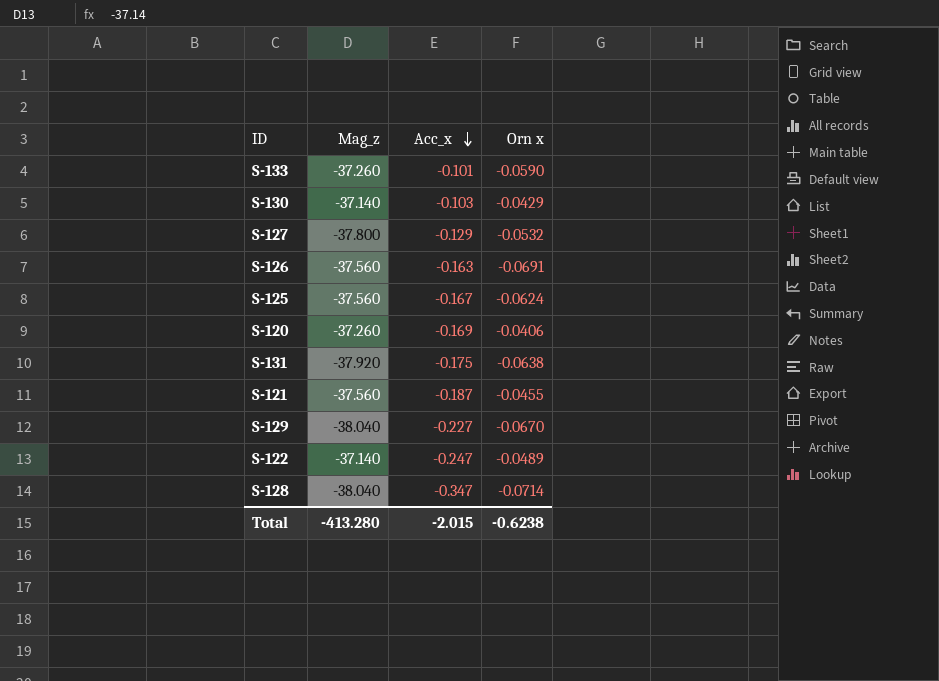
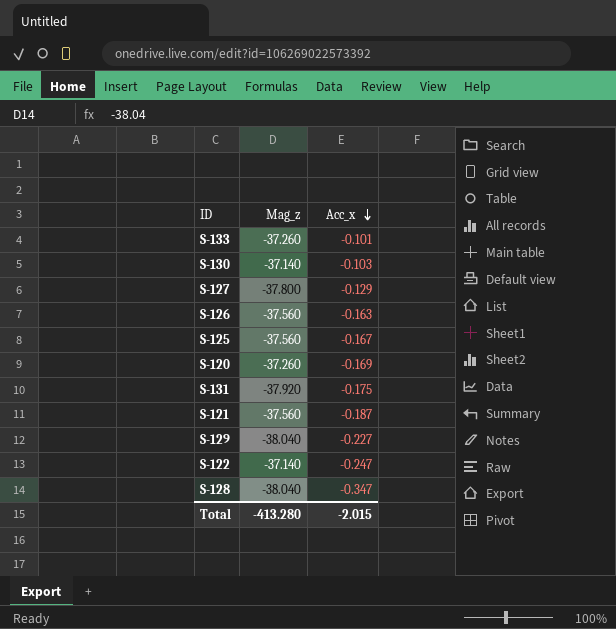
column Orn x | position: 4 -> none

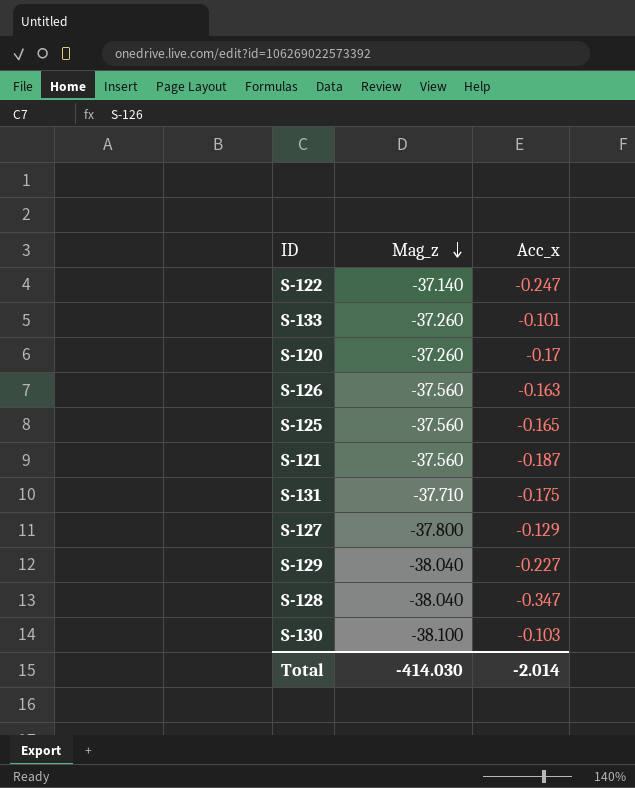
row order: Acc_x descending -> Mag_z descending
S-120 | Acc_x: -0.169 -> -0.17
S-125 | Acc_x: -0.167 -> -0.165
S-131 | Mag_z: -37.920 -> -37.710
S-130 | Mag_z: -37.140 -> -38.100
Total | Mag_z: -413.280 -> -414.030
Total | Acc_x: -2.015 -> -2.014

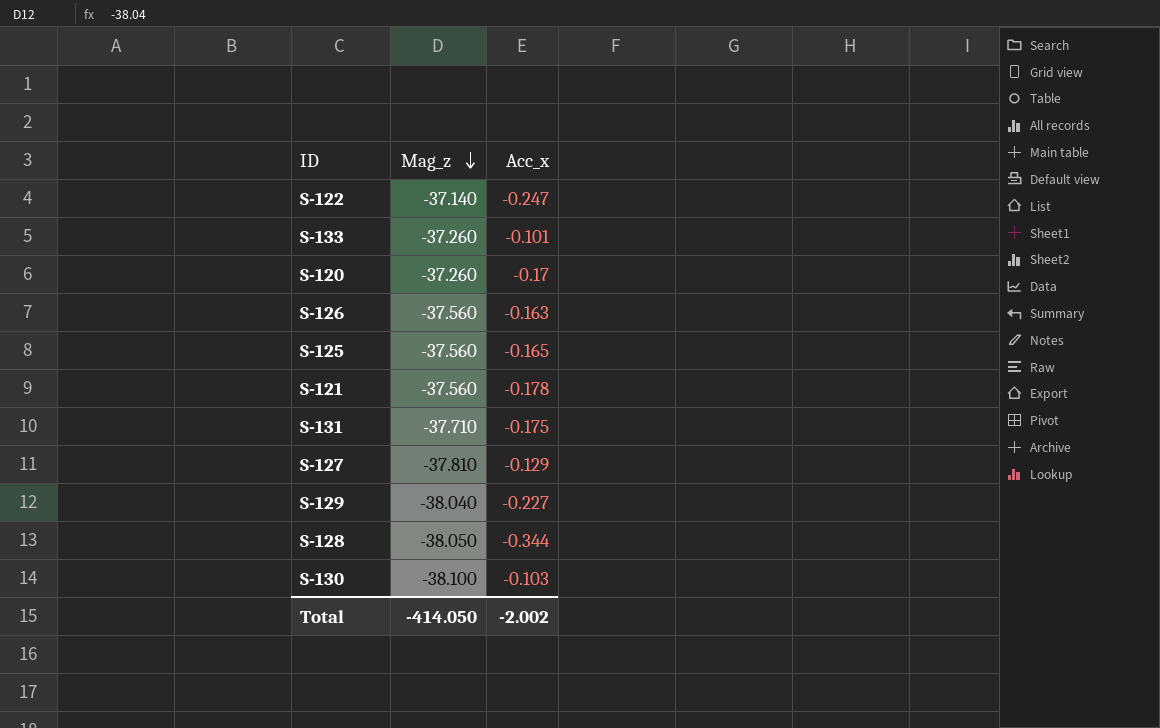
S-121 | Acc_x: -0.187 -> -0.178
S-127 | Mag_z: -37.800 -> -37.810
S-128 | Mag_z: -38.040 -> -38.050
S-128 | Acc_x: -0.347 -> -0.344
Total | Mag_z: -414.030 -> -414.050
Total | Acc_x: -2.014 -> -2.002

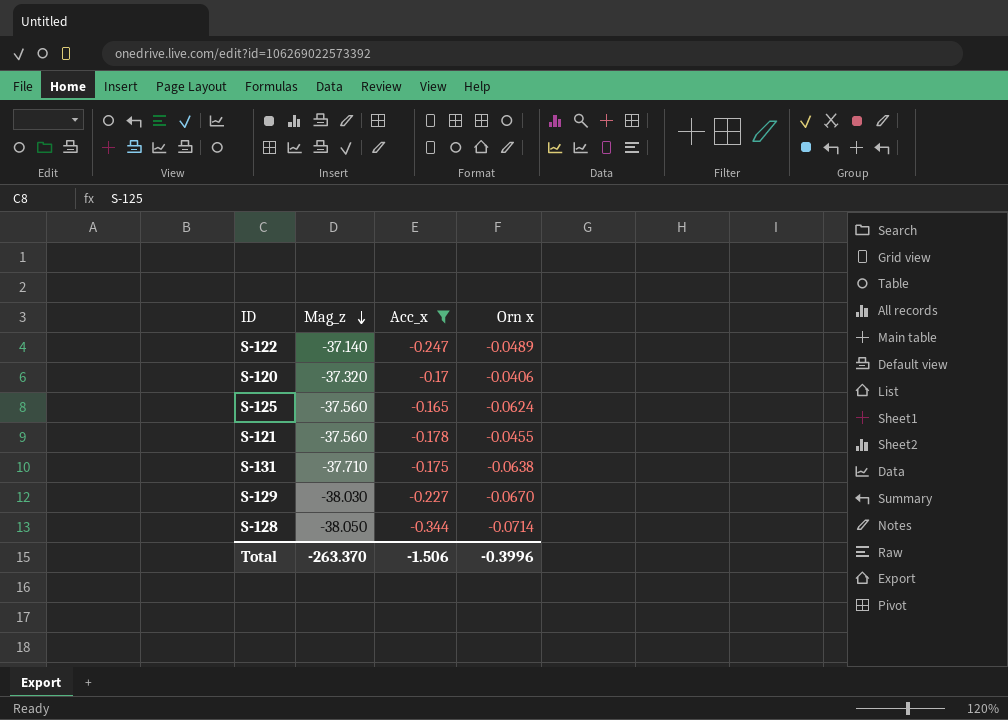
filter: none -> Acc_x <= -0.165
column Orn x | position: none -> 4
S-120 | Mag_z: -37.260 -> -37.320
S-129 | Mag_z: -38.040 -> -38.030
Total | Mag_z: -414.050 -> -263.370
Total | Acc_x: -2.002 -> -1.506

